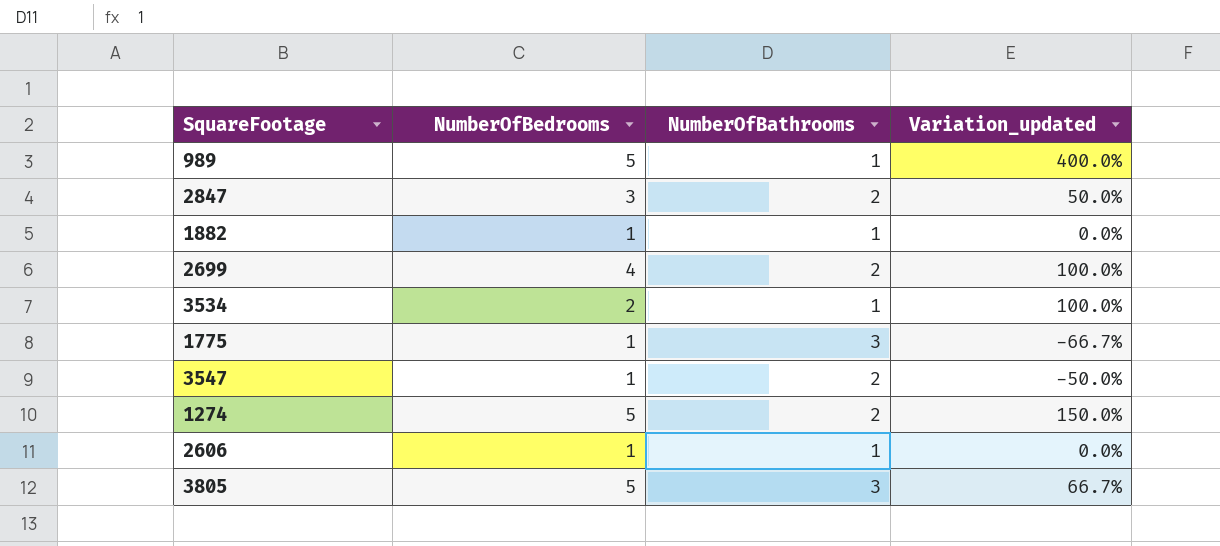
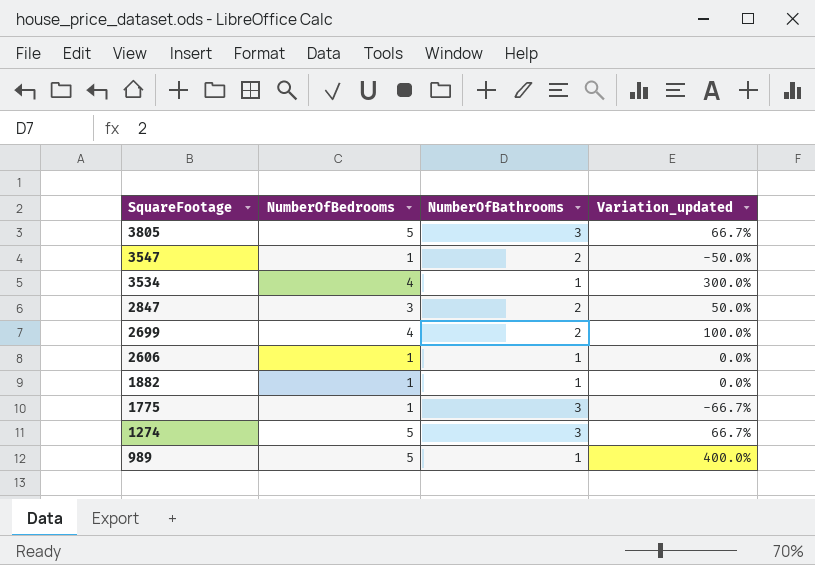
row order: none -> SquareFootage descending
3534 | NumberOfBedrooms: 2 -> 4
3534 | Variation_updated: 100.0% -> 300.0%
1274 | NumberOfBathrooms: 2 -> 3
1274 | Variation_updated: 150.0% -> 66.7%

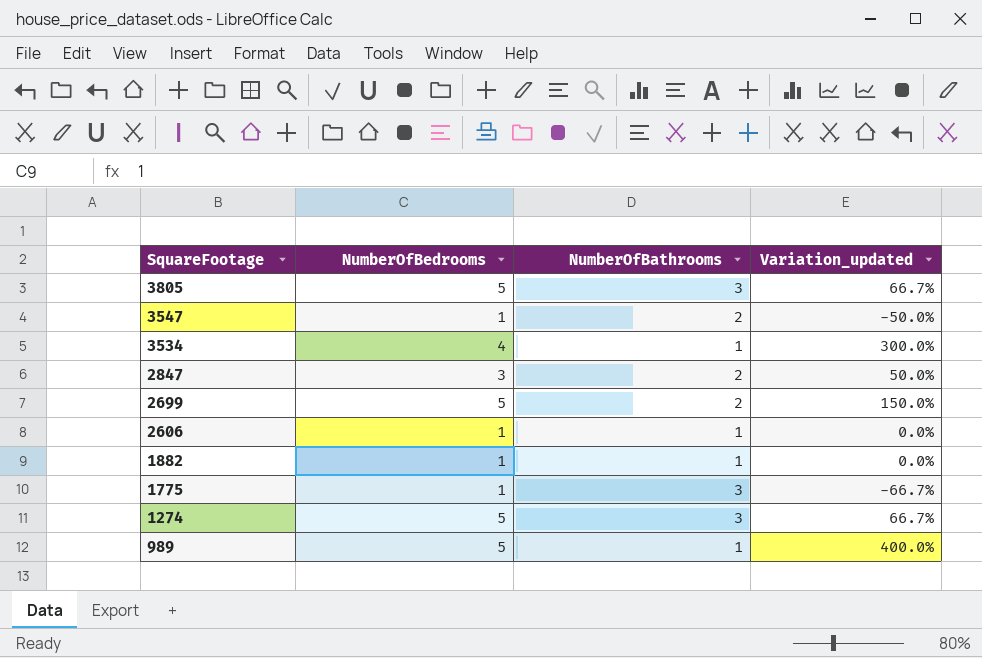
2699 | NumberOfBedrooms: 4 -> 5
2699 | Variation_updated: 100.0% -> 150.0%

